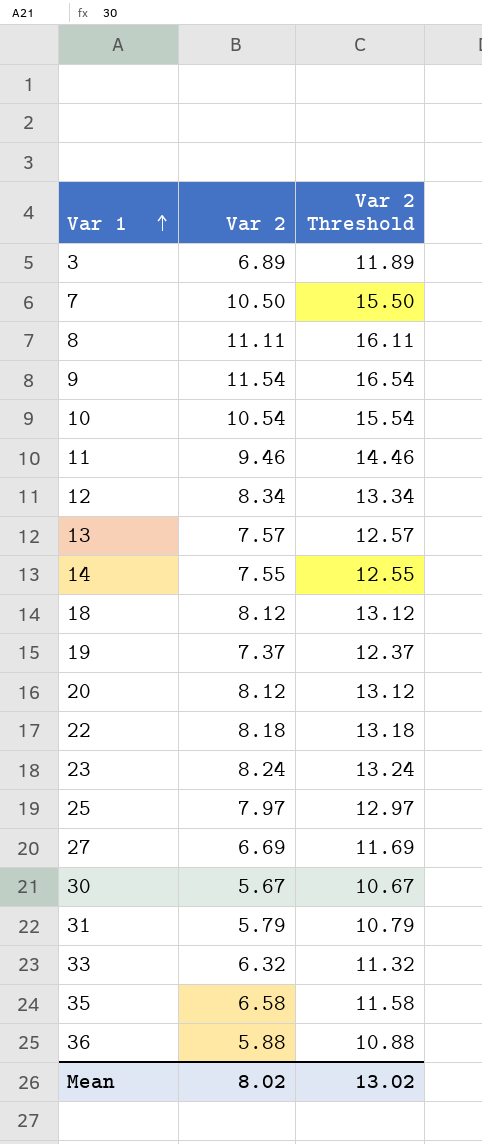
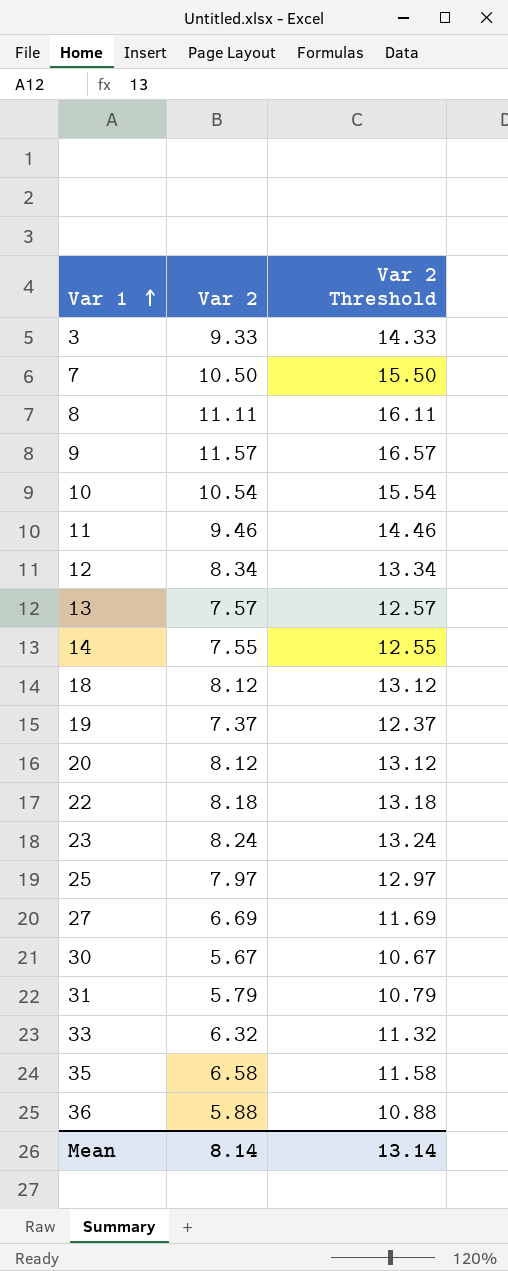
3 | Var 2: 6.89 -> 9.33
3 | Var 2 Threshold: 11.89 -> 14.33
9 | Var 2: 11.54 -> 11.57
9 | Var 2 Threshold: 16.54 -> 16.57
Mean | Var 2: 8.02 -> 8.14
Mean | Var 2 Threshold: 13.02 -> 13.14

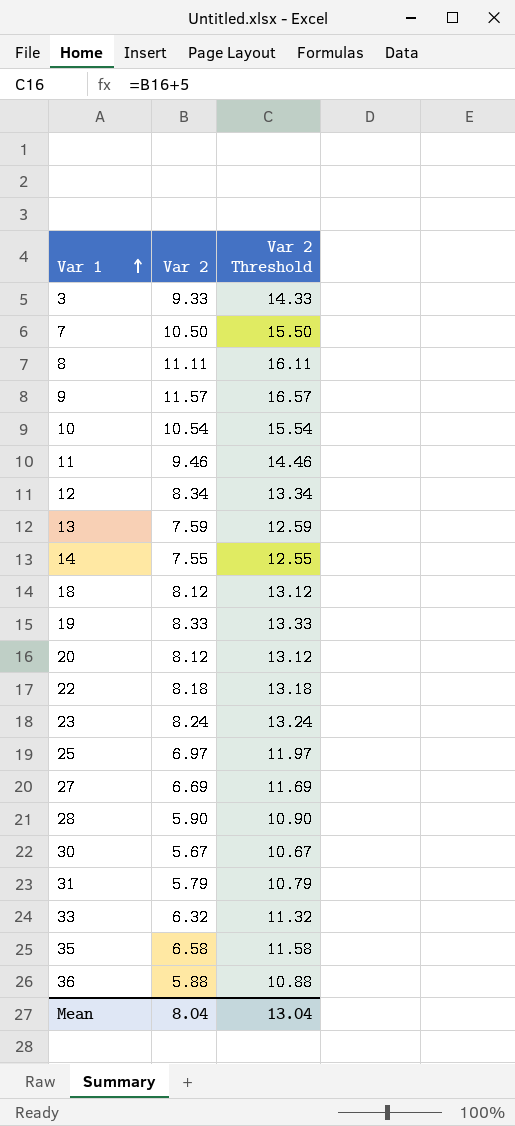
13 | Var 2: 7.57 -> 7.59
13 | Var 2 Threshold: 12.57 -> 12.59
19 | Var 2: 7.37 -> 8.33
19 | Var 2 Threshold: 12.37 -> 13.33
25 | Var 2: 7.97 -> 6.97
25 | Var 2 Threshold: 12.97 -> 11.97
row 28: none -> 5.90 | 10.90
Mean | Var 2: 8.14 -> 8.04
Mean | Var 2 Threshold: 13.14 -> 13.04

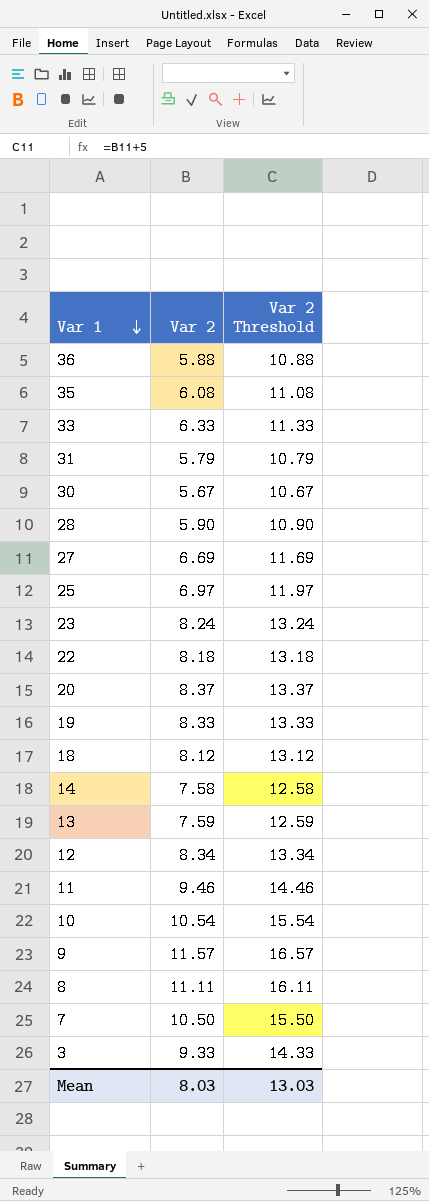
row order: Var 1 ascending -> Var 1 descending
35 | Var 2: 6.58 -> 6.08
35 | Var 2 Threshold: 11.58 -> 11.08
33 | Var 2: 6.32 -> 6.33
33 | Var 2 Threshold: 11.32 -> 11.33
20 | Var 2: 8.12 -> 8.37
20 | Var 2 Threshold: 13.12 -> 13.37
14 | Var 2: 7.55 -> 7.58
14 | Var 2 Threshold: 12.55 -> 12.58
Mean | Var 2: 8.04 -> 8.03
Mean | Var 2 Threshold: 13.04 -> 13.03

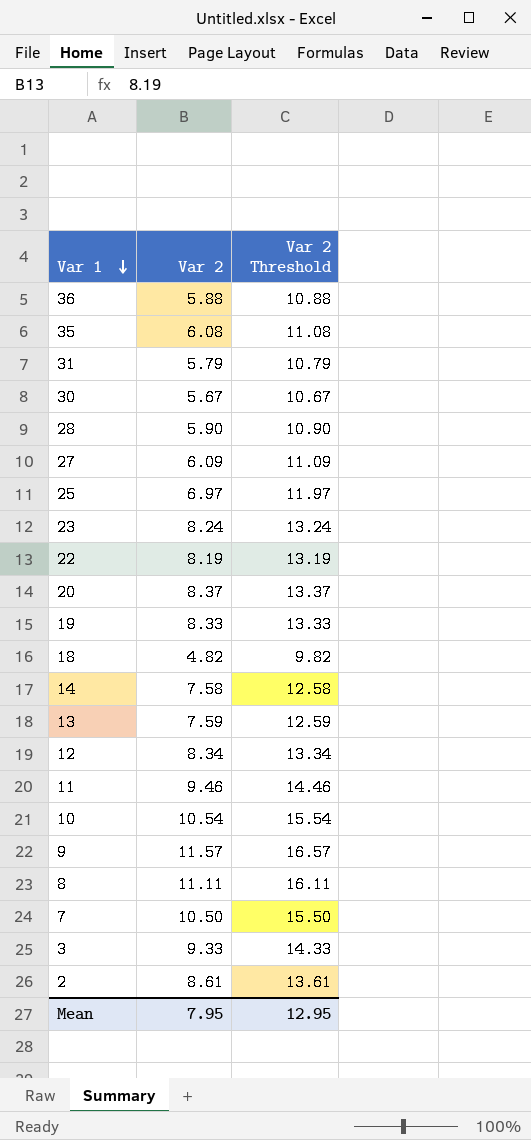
row 33: 6.33 | 11.33 -> none
27 | Var 2: 6.69 -> 6.09
27 | Var 2 Threshold: 11.69 -> 11.09
22 | Var 2: 8.18 -> 8.19
22 | Var 2 Threshold: 13.18 -> 13.19
18 | Var 2: 8.12 -> 4.82
18 | Var 2 Threshold: 13.12 -> 9.82
row 2: none -> 8.61 | 13.61
Mean | Var 2: 8.03 -> 7.95
Mean | Var 2 Threshold: 13.03 -> 12.95

